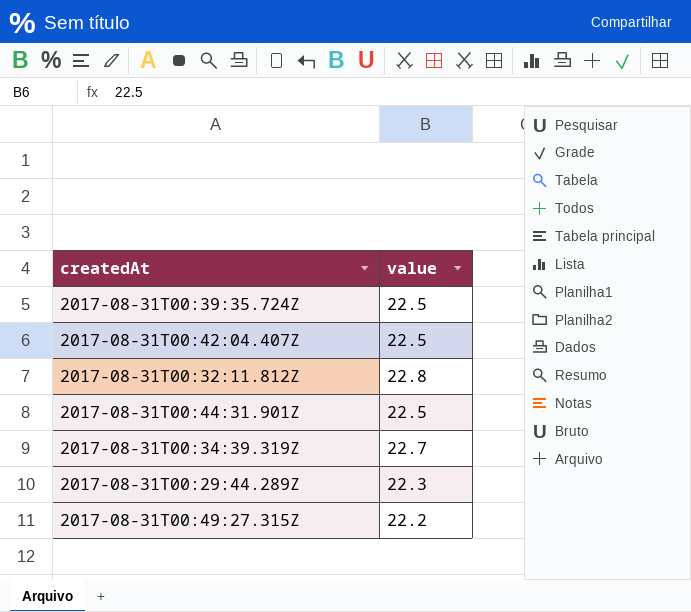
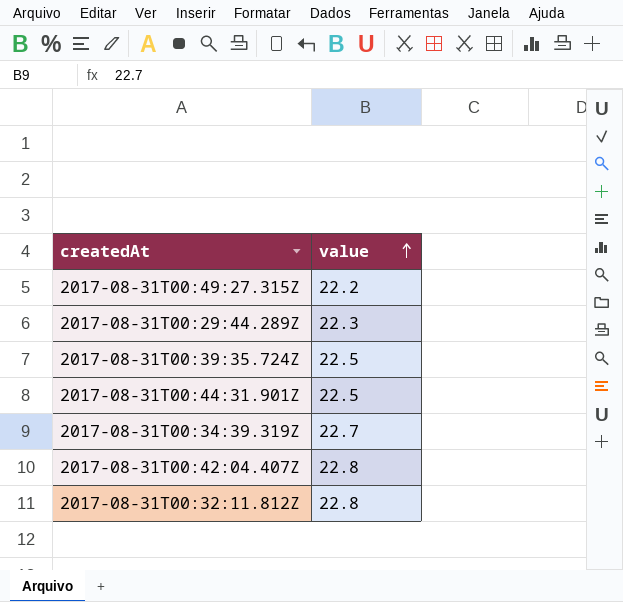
row order: none -> value ascending
2017-08-31T00:42:04.407Z | value: 22.5 -> 22.8

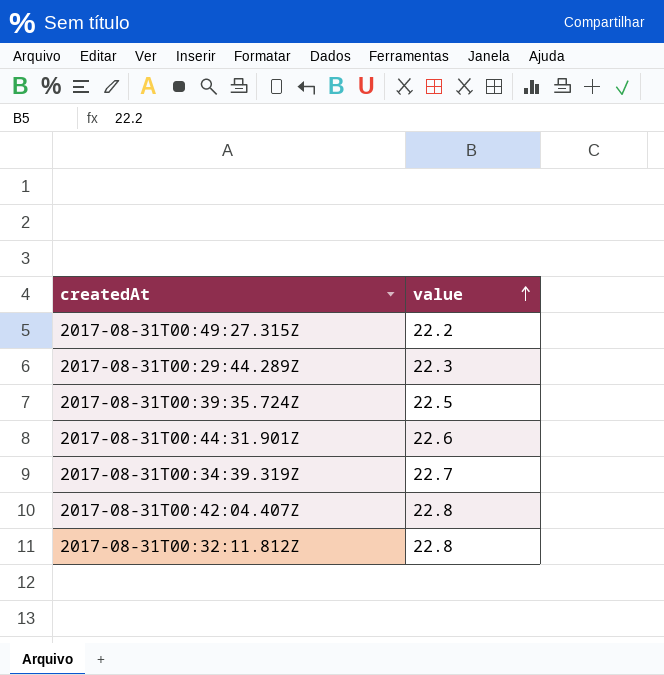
2017-08-31T00:44:31.901Z | value: 22.5 -> 22.6

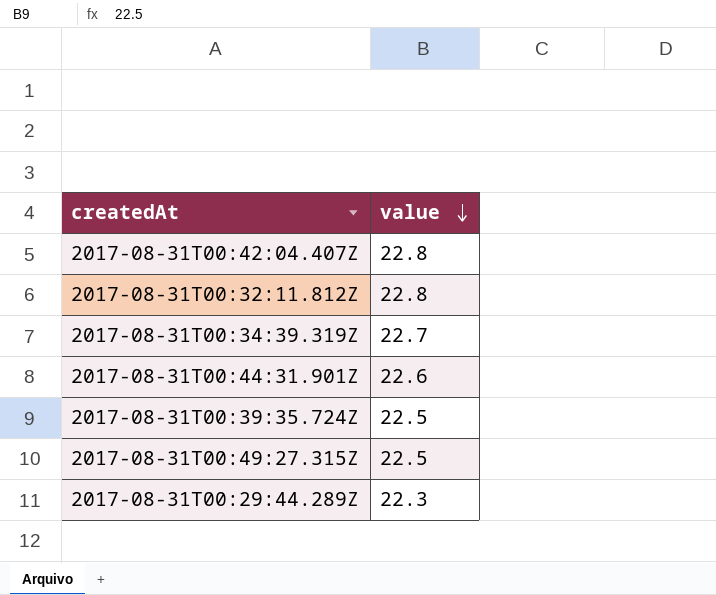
row order: value ascending -> value descending
2017-08-31T00:49:27.315Z | value: 22.2 -> 22.5

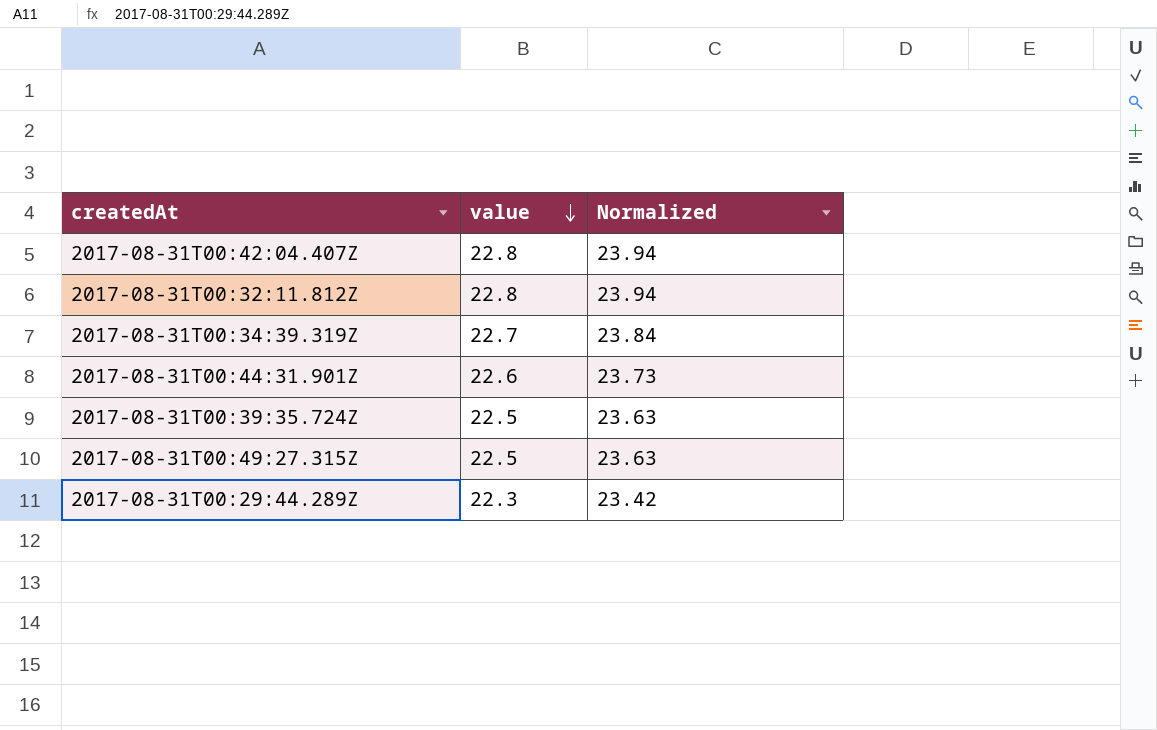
column Normalized | formula: none -> [value] * 1.05

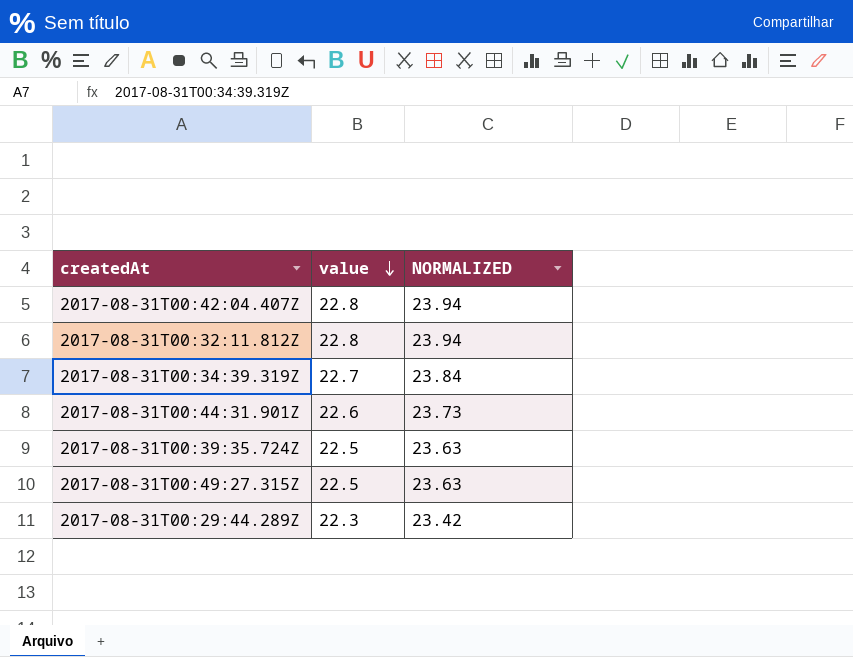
column name: Normalized -> NORMALIZED

